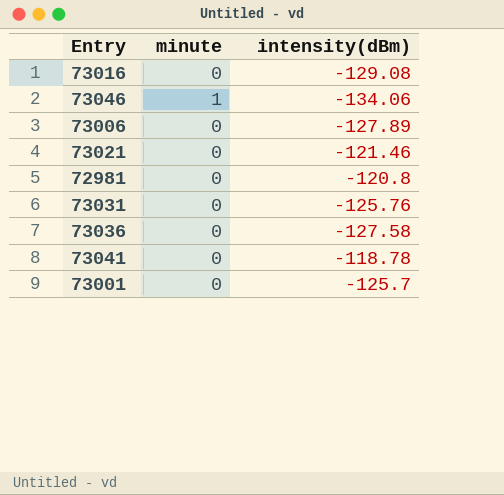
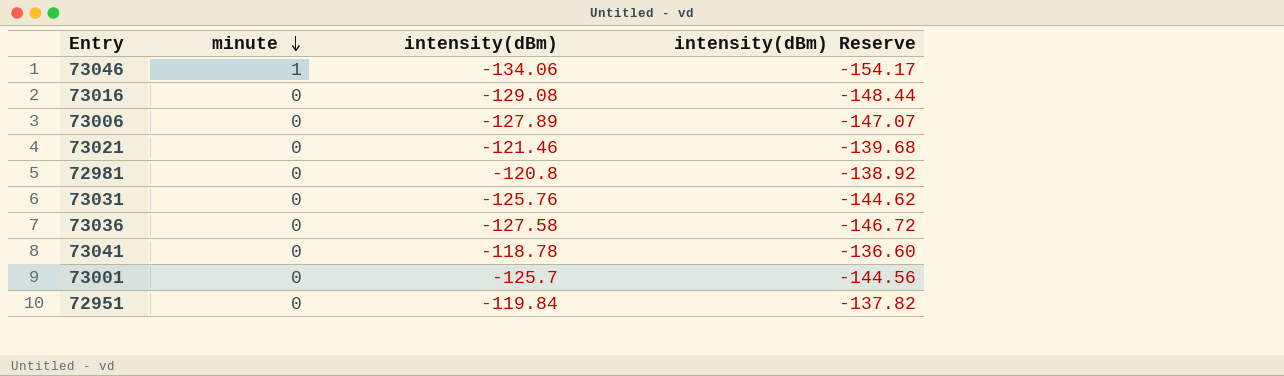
row order: none -> minute descending
column intensity(dBm) Reserve | formula: none -> [intensity(dBm)] * 1.15
row 72951: none -> 0 | -119.84 | -137.82

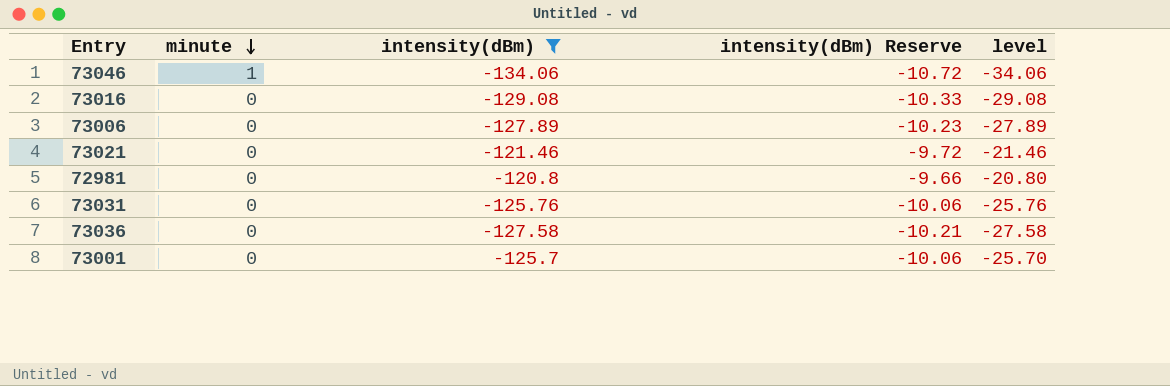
filter: none -> intensity(dBm) <= -120.8
column intensity(dBm) Reserve | formula: [intensity(dBm)] * 1.15 -> [intensity(dBm)] * 0.08
column level | formula: none -> [intensity(dBm)] + 100

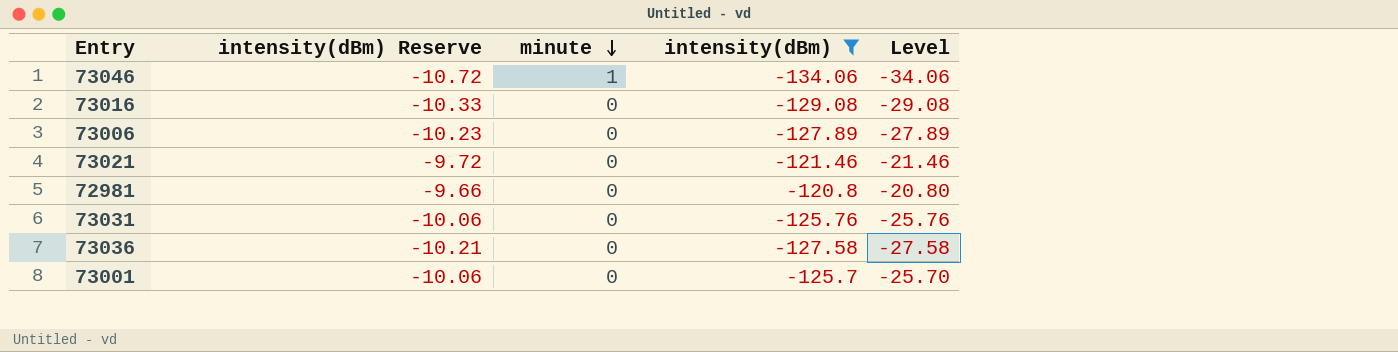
column intensity(dBm) Reserve | position: 4 -> 2
column name: level -> Level

